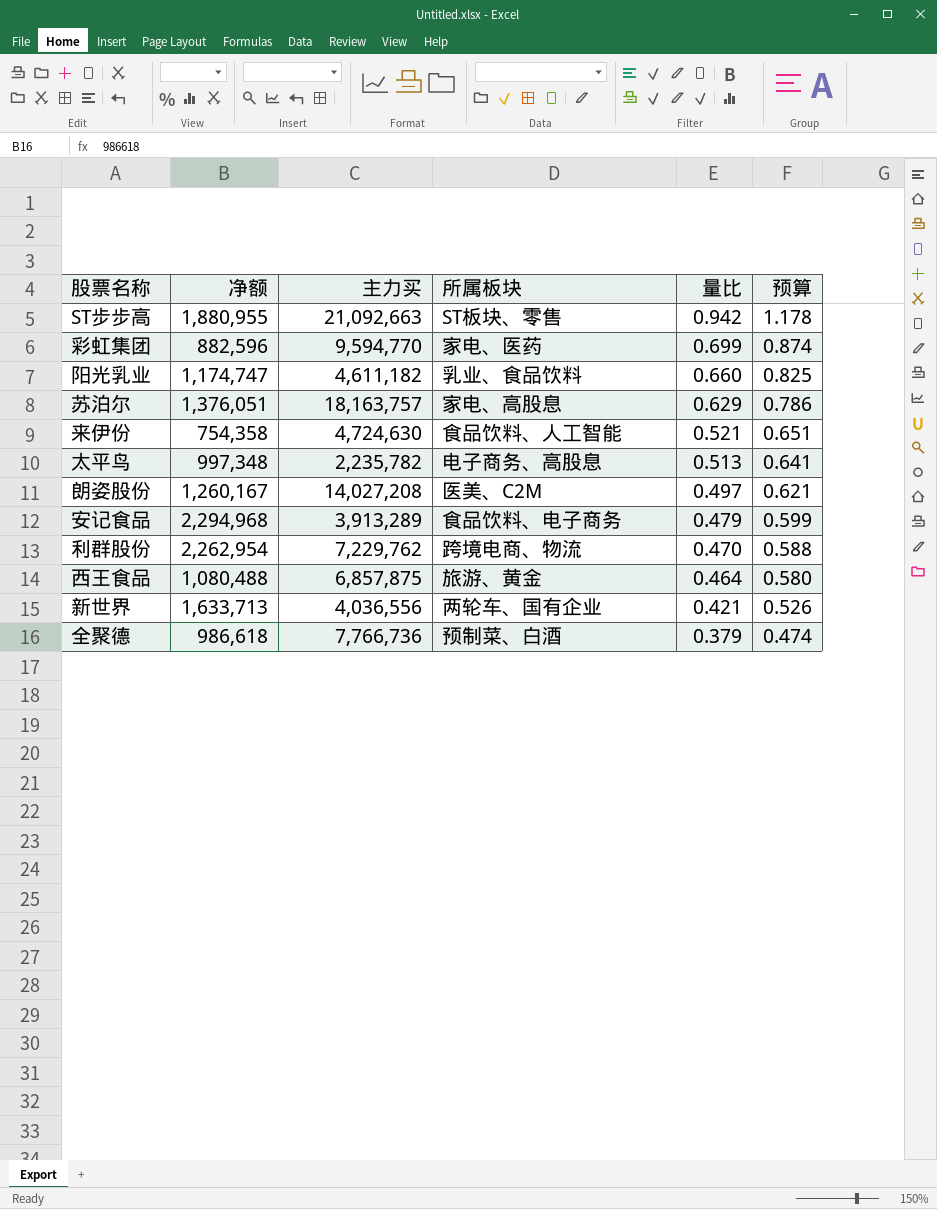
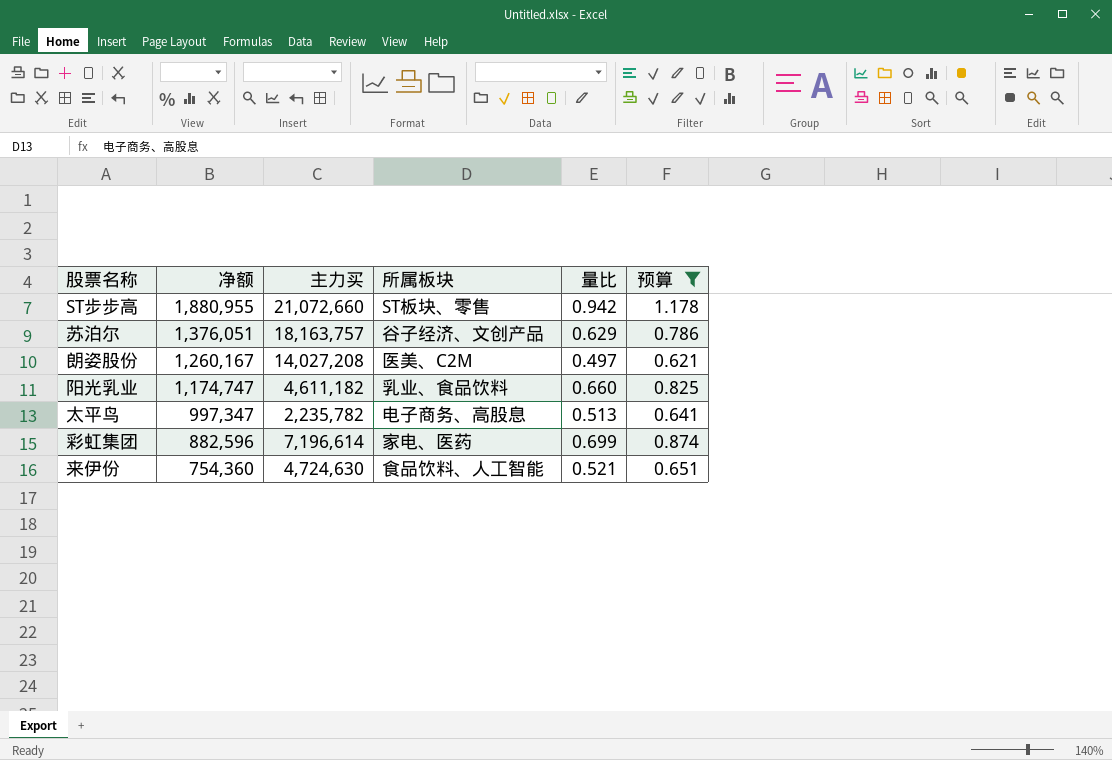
filter: none -> 预算 >= 0.621
row order: 量比 descending -> 净额 descending
ST步步高 | 主力买: 21,092,663 -> 21,072,660
苏泊尔 | 所属板块: 家电、高股息 -> 谷子经济、文创产品
太平鸟 | 净额: 997,348 -> 997,347
彩虹集团 | 主力买: 9,594,770 -> 7,196,614
来伊份 | 净额: 754,358 -> 754,360

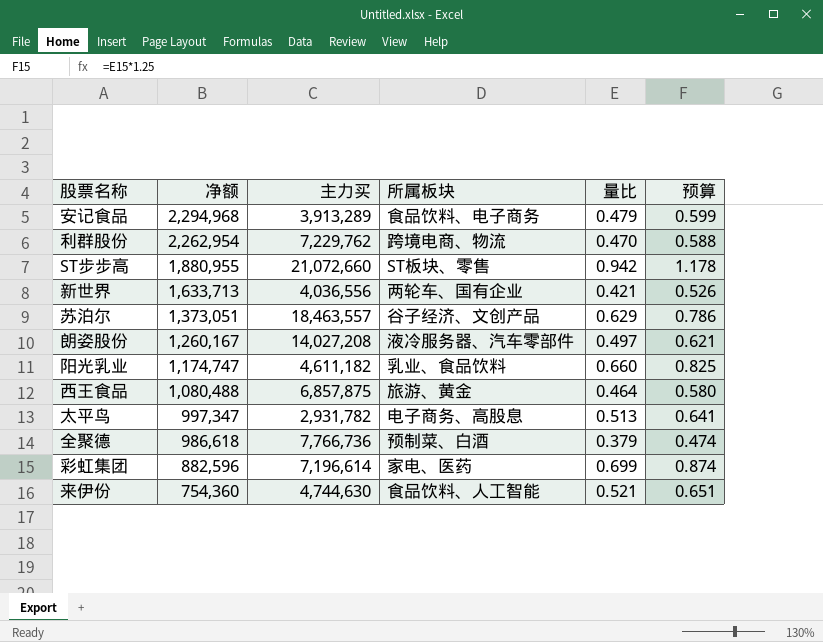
filter: 预算 >= 0.621 -> none
苏泊尔 | 净额: 1,376,051 -> 1,373,051
苏泊尔 | 主力买: 18,163,757 -> 18,463,557
朗姿股份 | 所属板块: 医美、C2M -> 液冷服务器、汽车零部件
太平鸟 | 主力买: 2,235,782 -> 2,931,782
来伊份 | 主力买: 4,724,630 -> 4,744,630

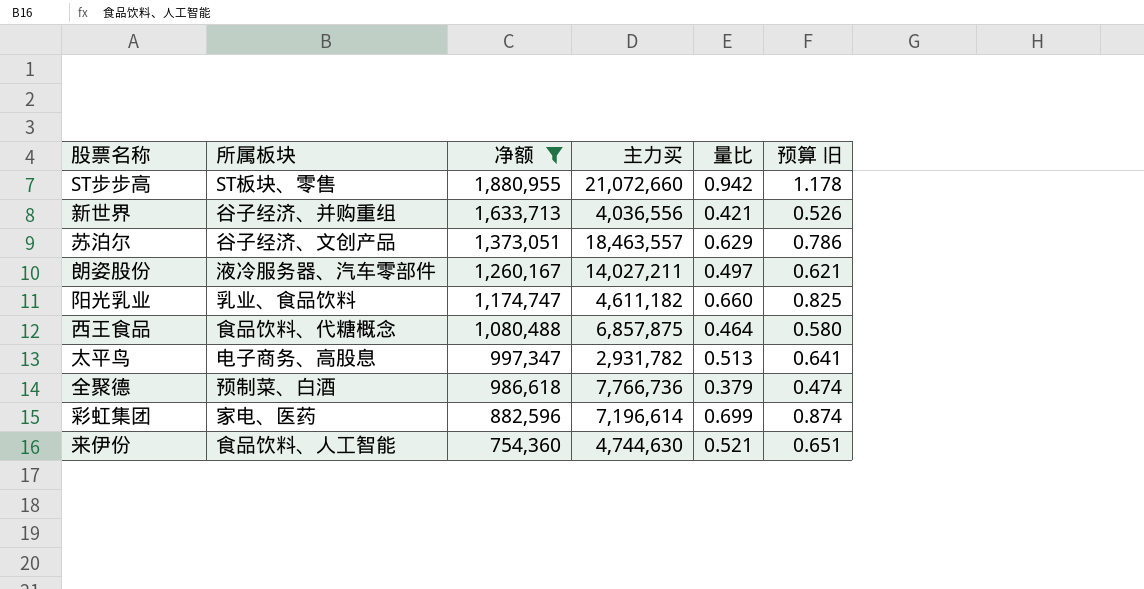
filter: none -> 净额 <= 1,880,955
column 所属板块 | position: 4 -> 2
column name: 预算 -> 预算 旧
新世界 | 所属板块: 两轮车、国有企业 -> 谷子经济、并购重组
朗姿股份 | 主力买: 14,027,208 -> 14,027,211
西王食品 | 所属板块: 旅游、黄金 -> 食品饮料、代糖概念

